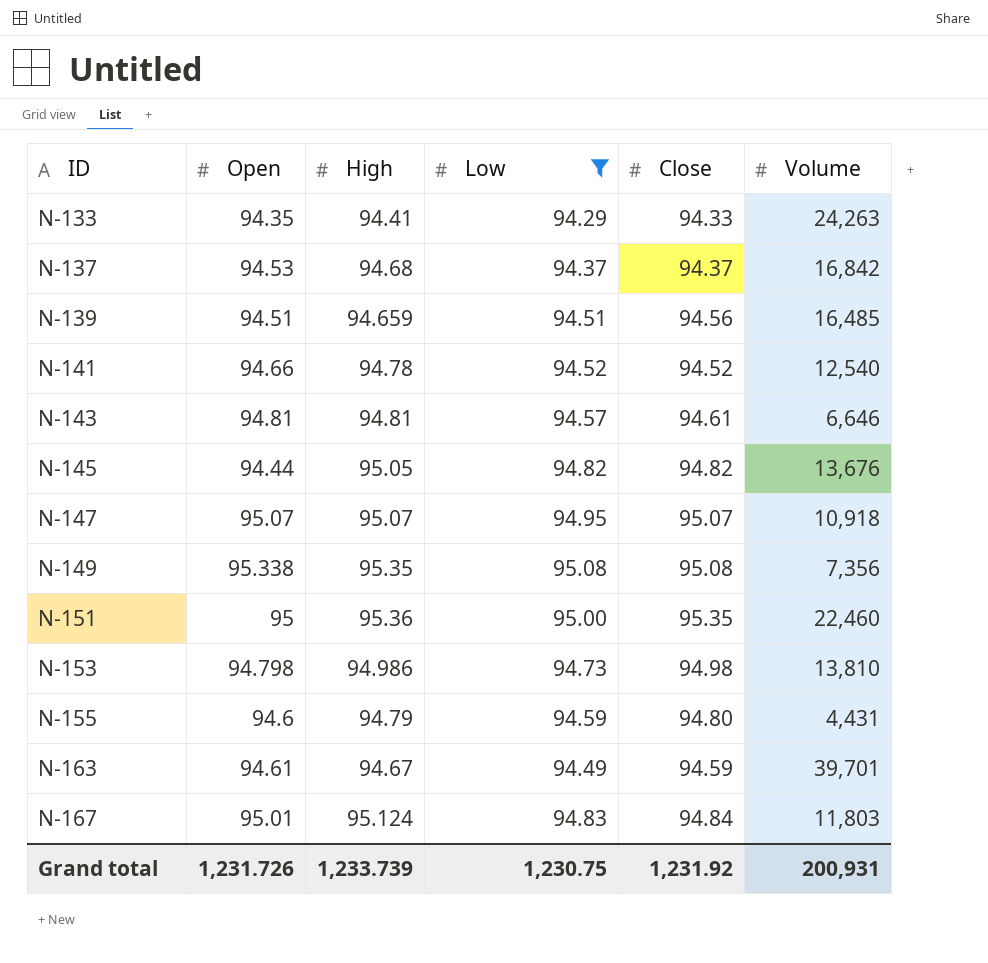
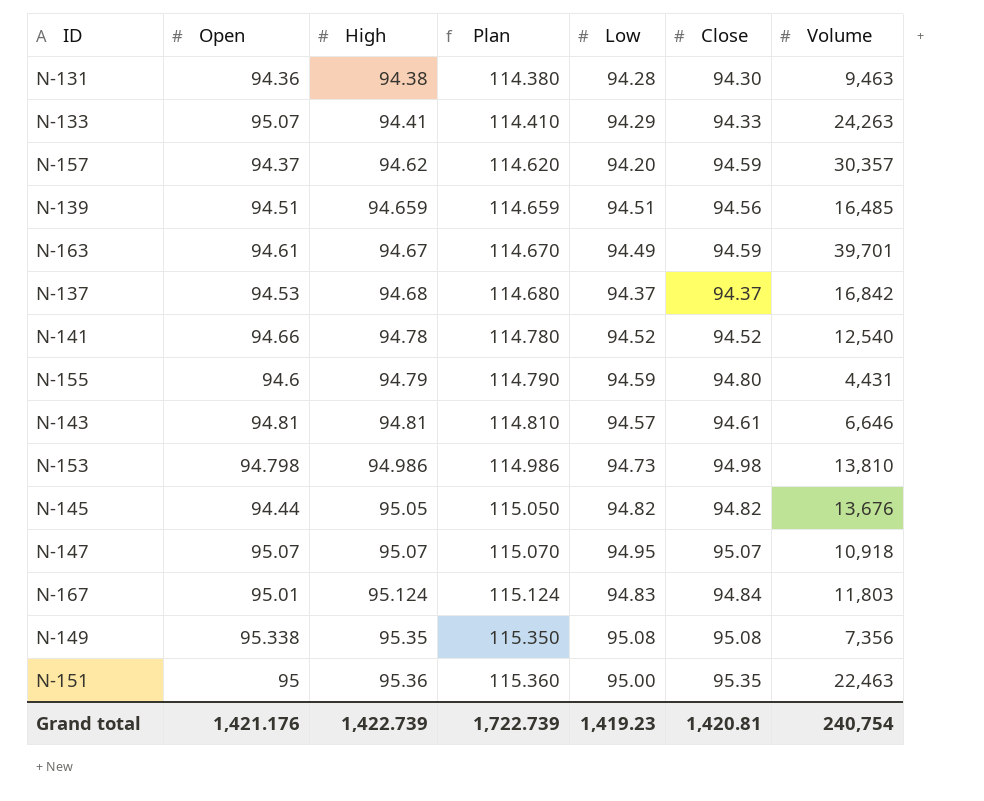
filter: Low >= 94.29 -> none
row order: ID ascending -> High ascending
column Plan | formula: none -> [High] + 20
N-133 | Open: 94.35 -> 95.07
N-151 | Volume: 22,460 -> 22,463
Grand total | Open: 1,231.726 -> 1,421.176
Grand total | High: 1,233.739 -> 1,422.739
Grand total | Low: 1,230.75 -> 1,419.23
Grand total | Close: 1,231.92 -> 1,420.81
Grand total | Volume: 200,931 -> 240,754

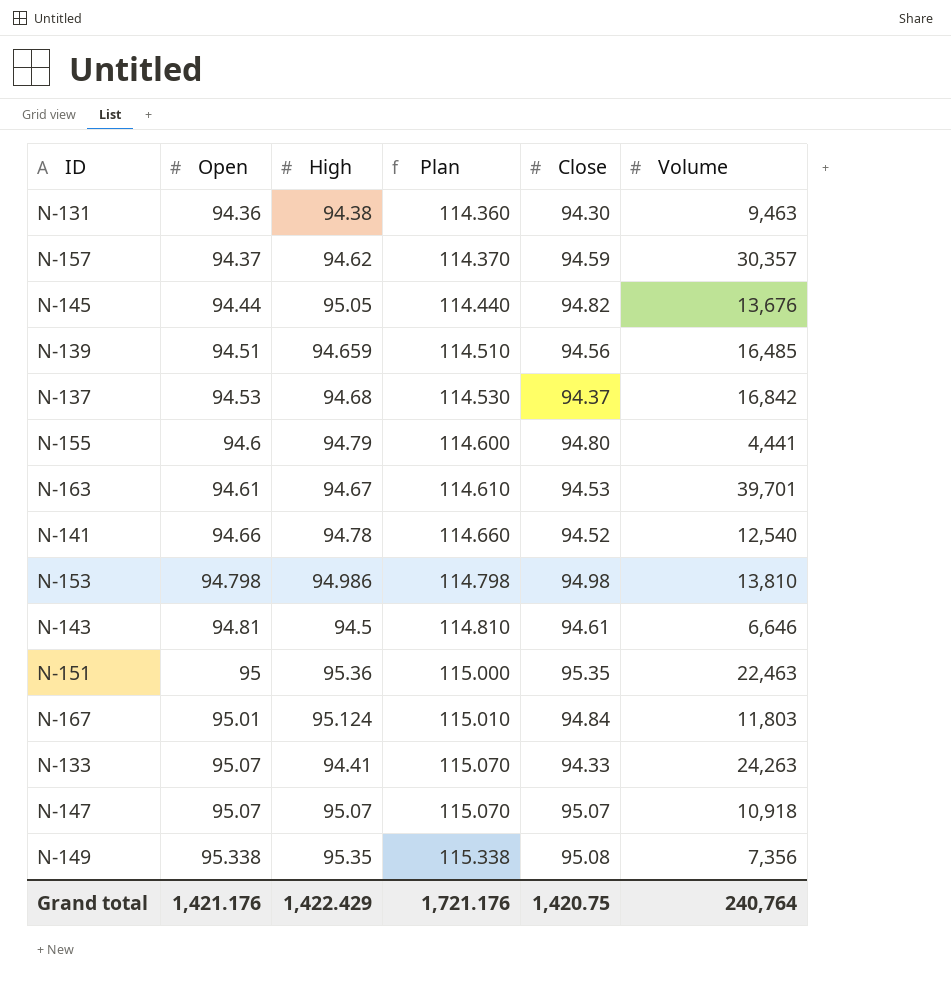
row order: High ascending -> Open ascending
column Low | position: 5 -> none
column Plan | formula: [High] + 20 -> [Open] + 20
N-155 | Volume: 4,431 -> 4,441
N-163 | Close: 94.59 -> 94.53
N-143 | High: 94.81 -> 94.5
Grand total | High: 1,422.739 -> 1,422.429
Grand total | Plan: 1,722.739 -> 1,721.176
Grand total | Close: 1,420.81 -> 1,420.75
Grand total | Volume: 240,754 -> 240,764

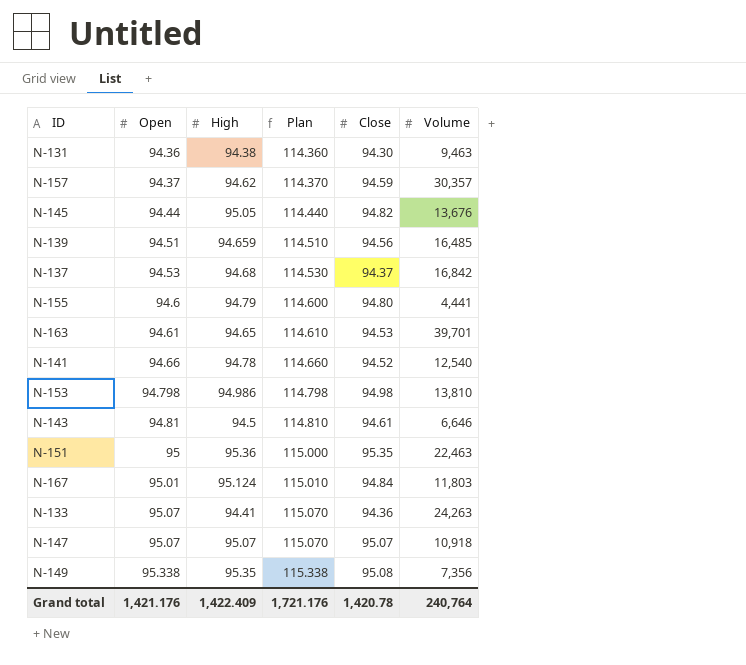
N-163 | High: 94.67 -> 94.65
N-133 | Close: 94.33 -> 94.36
Grand total | High: 1,422.429 -> 1,422.409
Grand total | Close: 1,420.75 -> 1,420.78

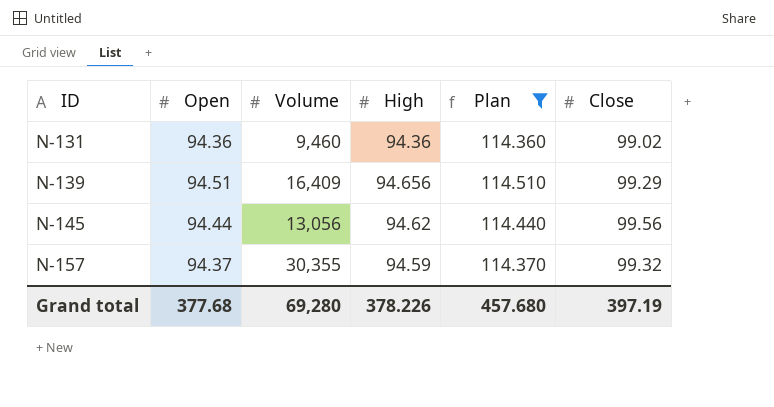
filter: none -> Plan <= 114.510
row order: Open ascending -> ID ascending
column Volume | position: 6 -> 3
N-131 | Volume: 9,463 -> 9,460
N-131 | High: 94.38 -> 94.36
N-131 | Close: 94.30 -> 99.02
N-139 | Volume: 16,485 -> 16,409
N-139 | High: 94.659 -> 94.656
N-139 | Close: 94.56 -> 99.29
N-145 | Volume: 13,676 -> 13,056
N-145 | High: 95.05 -> 94.62
N-145 | Close: 94.82 -> 99.56
N-157 | Volume: 30,357 -> 30,355
N-157 | High: 94.62 -> 94.59
N-157 | Close: 94.59 -> 99.32
Grand total | Open: 1,421.176 -> 377.68
Grand total | Volume: 240,764 -> 69,280
Grand total | High: 1,422.409 -> 378.226
Grand total | Plan: 1,721.176 -> 457.680
Grand total | Close: 1,420.78 -> 397.19

